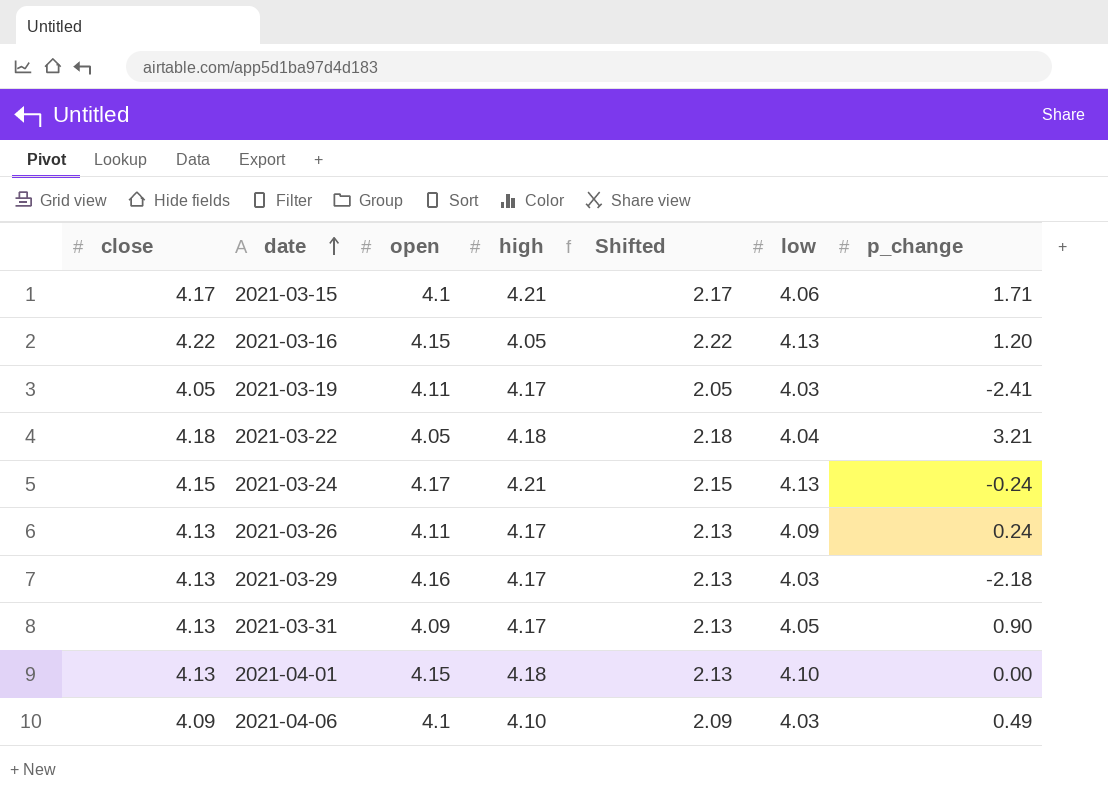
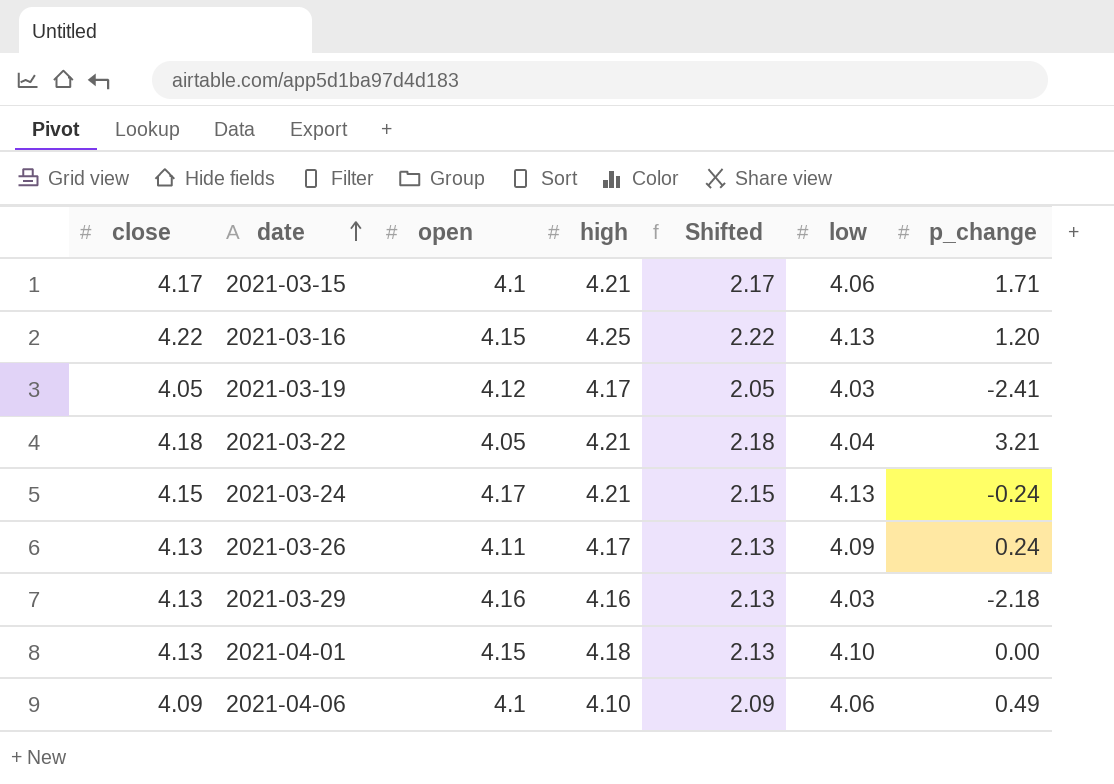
row 2021-03-31: 4.13 | 4.09 | 4.17 | 2.13 | 4.05 | 0.90 -> none
2021-03-16 | high: 4.05 -> 4.25
2021-03-19 | open: 4.11 -> 4.12
2021-03-22 | high: 4.18 -> 4.21
2021-03-29 | high: 4.17 -> 4.16
2021-04-06 | low: 4.03 -> 4.06

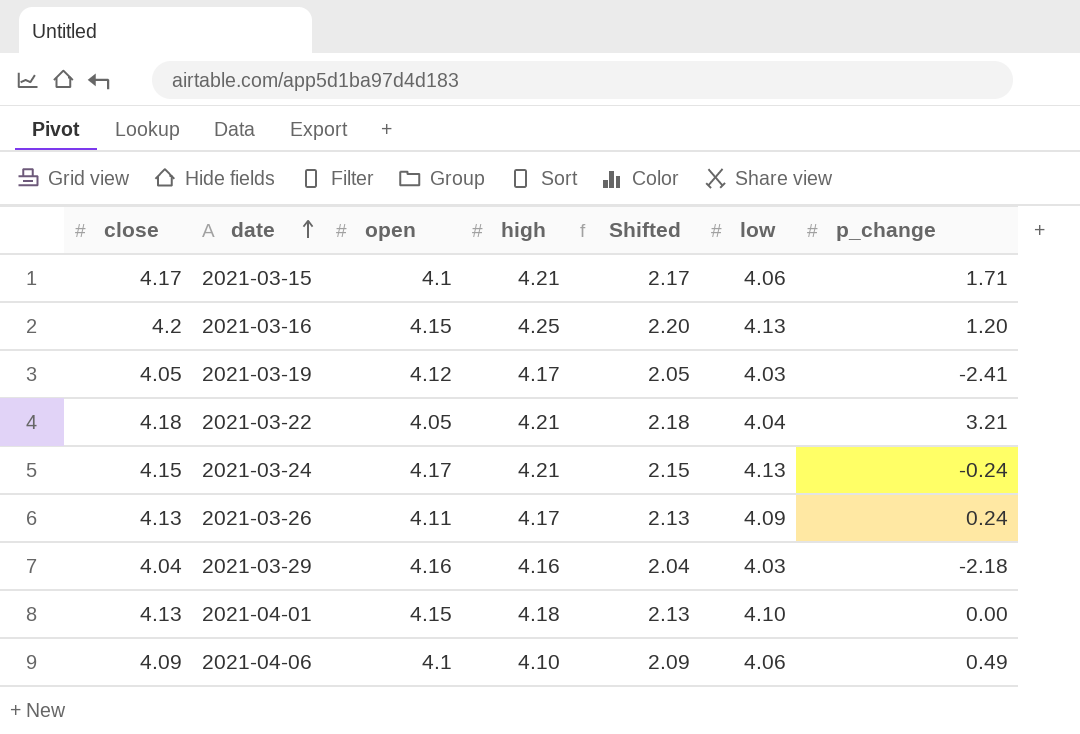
2021-03-16 | close: 4.22 -> 4.2
2021-03-16 | Shifted: 2.22 -> 2.20
2021-03-29 | close: 4.13 -> 4.04
2021-03-29 | Shifted: 2.13 -> 2.04

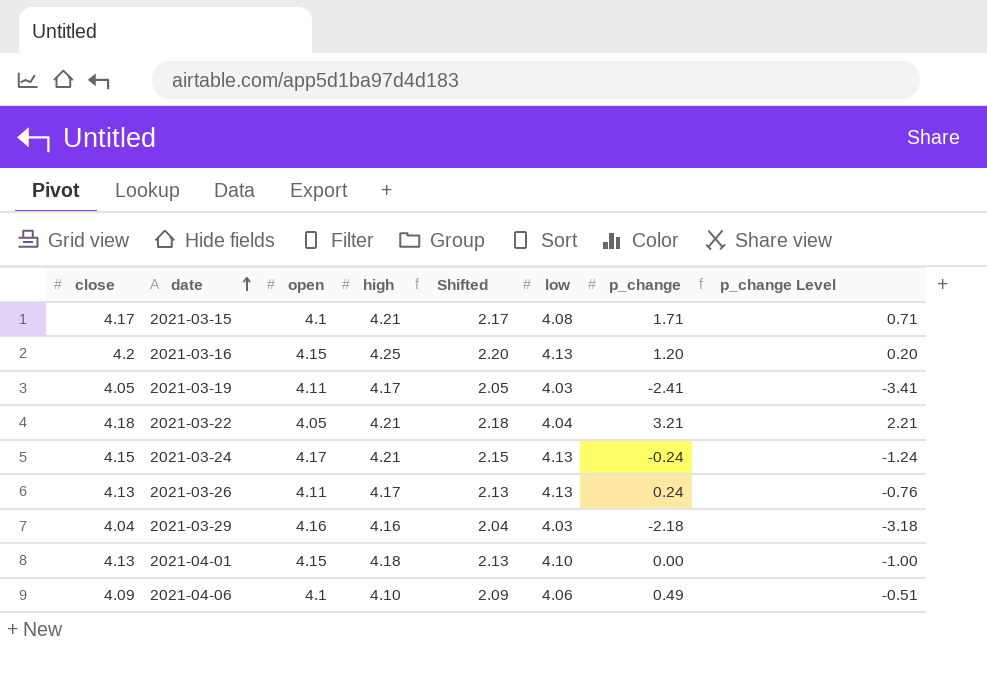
column p_change Level | formula: none -> [p_change] - 1
2021-03-15 | low: 4.06 -> 4.08
2021-03-19 | open: 4.12 -> 4.11
2021-03-26 | low: 4.09 -> 4.13

